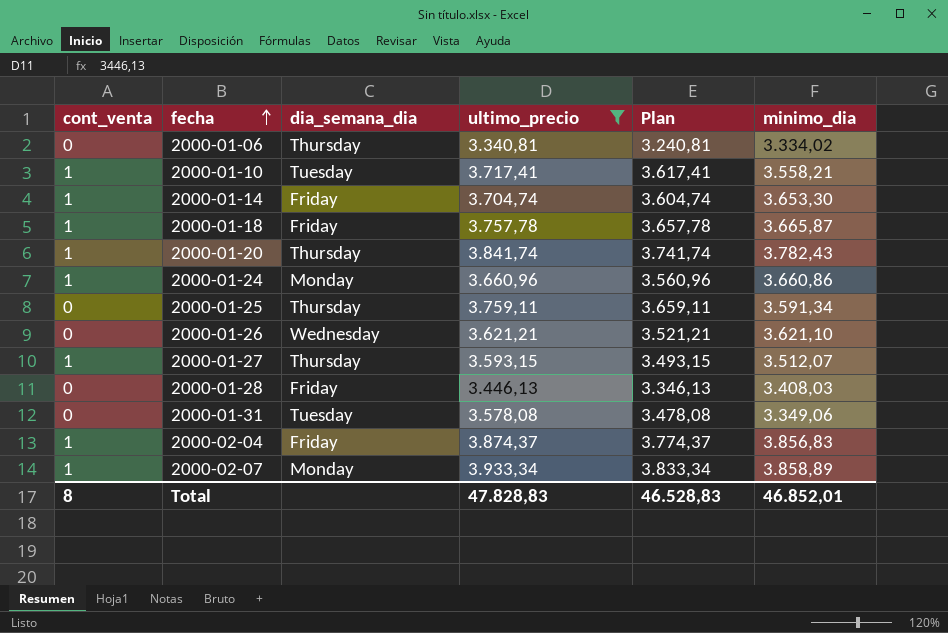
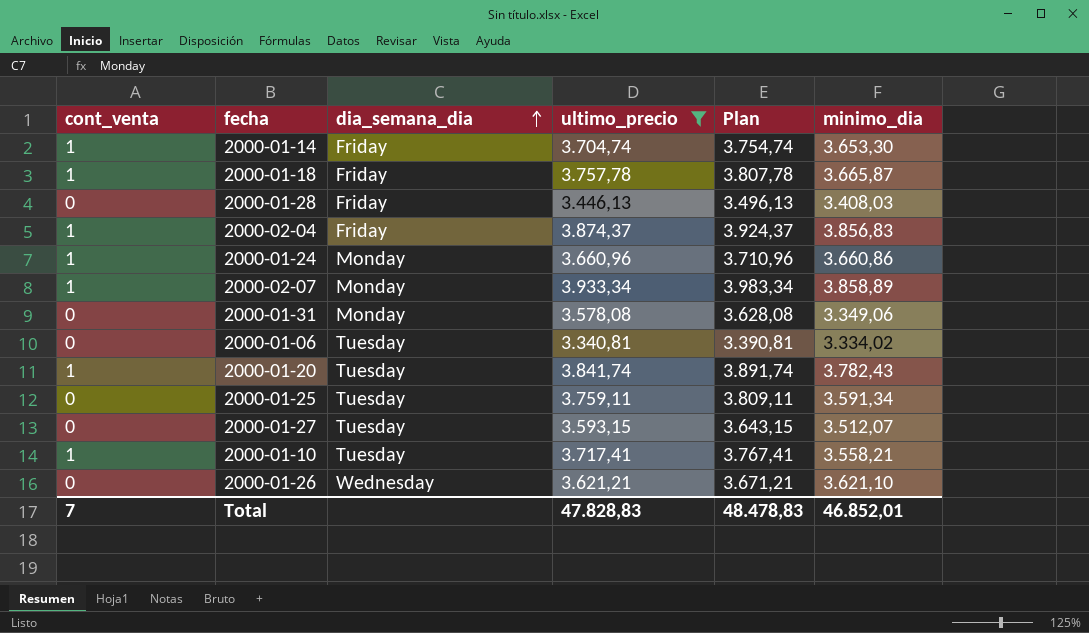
row order: fecha ascending -> dia_semana_dia ascending
column Plan | formula: [ultimo_precio] - 100 -> [ultimo_precio] + 50
2000-01-31 | dia_semana_dia: Tuesday -> Monday
2000-01-06 | dia_semana_dia: Thursday -> Tuesday
2000-01-20 | dia_semana_dia: Thursday -> Tuesday
2000-01-25 | dia_semana_dia: Thursday -> Tuesday
2000-01-27 | cont_venta: 1 -> 0
2000-01-27 | dia_semana_dia: Thursday -> Tuesday
Total | cont_venta: 8 -> 7
Total | Plan: 46.528,83 -> 48.478,83

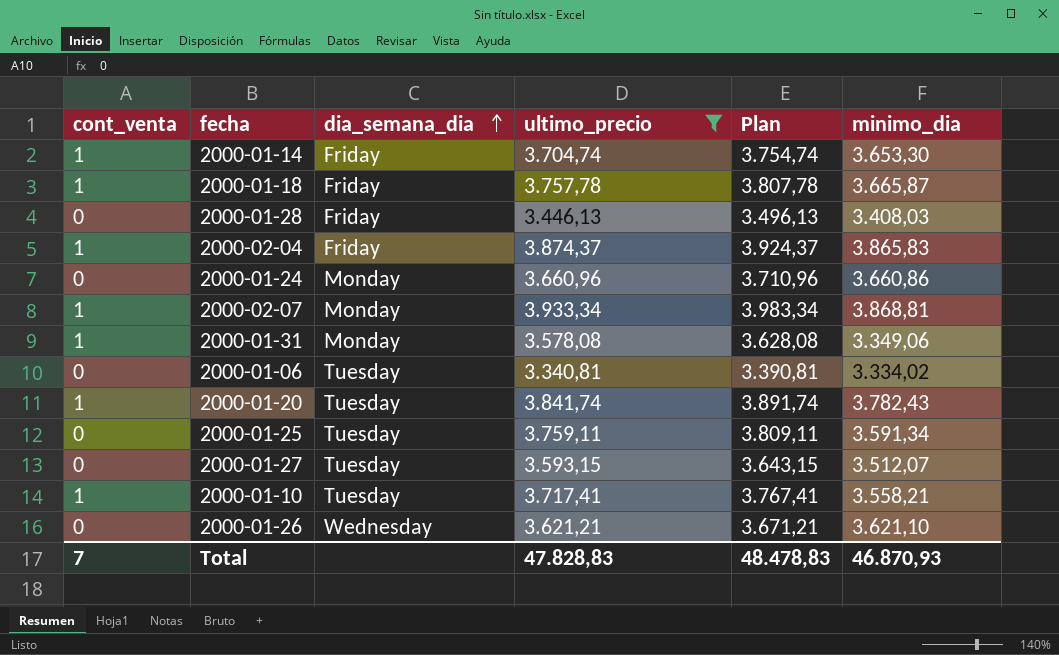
2000-02-04 | minimo_dia: 3.856,83 -> 3.865,83
2000-01-24 | cont_venta: 1 -> 0
2000-02-07 | minimo_dia: 3.858,89 -> 3.868,81
2000-01-31 | cont_venta: 0 -> 1
Total | minimo_dia: 46.852,01 -> 46.870,93

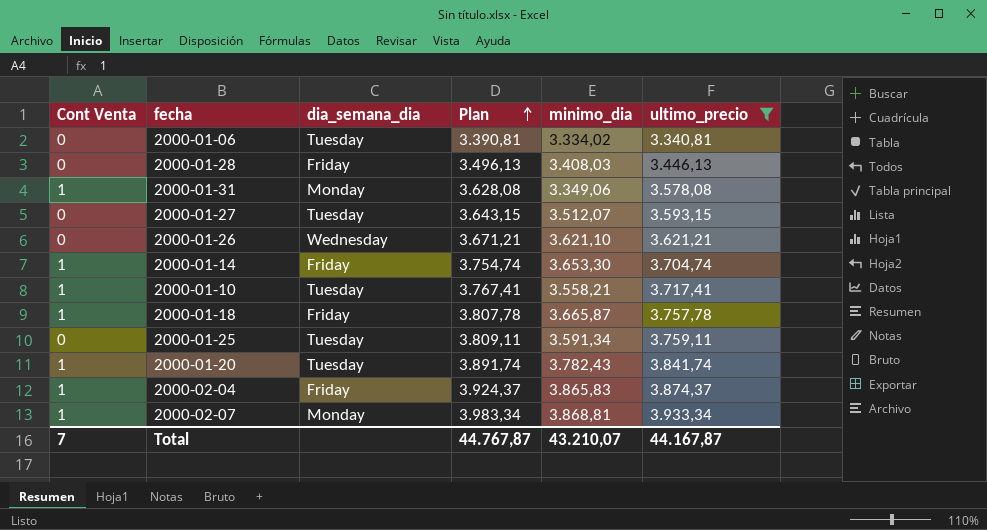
row order: dia_semana_dia ascending -> Plan ascending
column name: cont_venta -> Cont Venta
column ultimo_precio | position: 4 -> 6
row 2000-01-24: 0 | Monday | 3.660,96 | 3.710,96 | 3.660,86 -> none
Total | Plan: 48.478,83 -> 44.767,87
Total | minimo_dia: 46.870,93 -> 43.210,07
Total | ultimo_precio: 47.828,83 -> 44.167,87

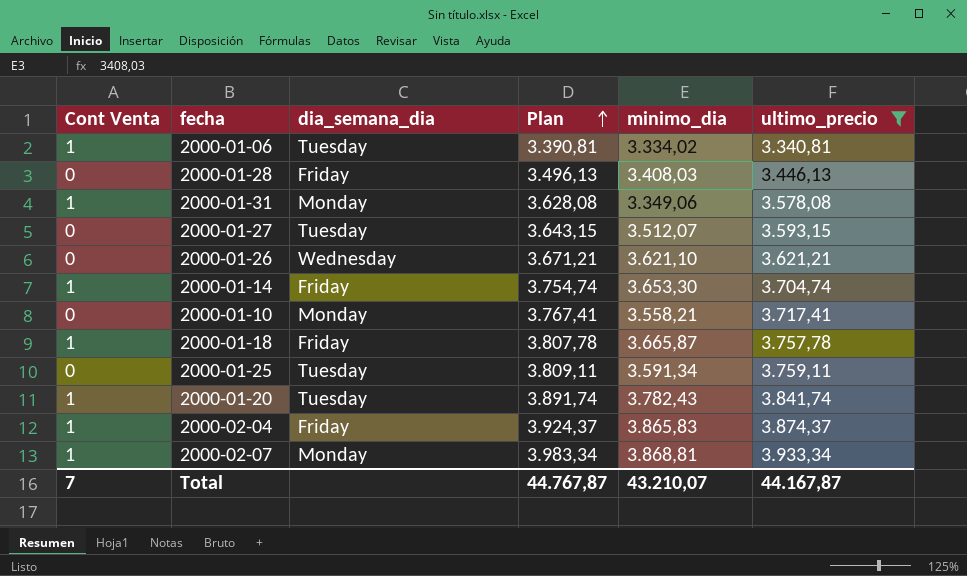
2000-01-06 | Cont Venta: 0 -> 1
2000-01-10 | Cont Venta: 1 -> 0
2000-01-10 | dia_semana_dia: Tuesday -> Monday

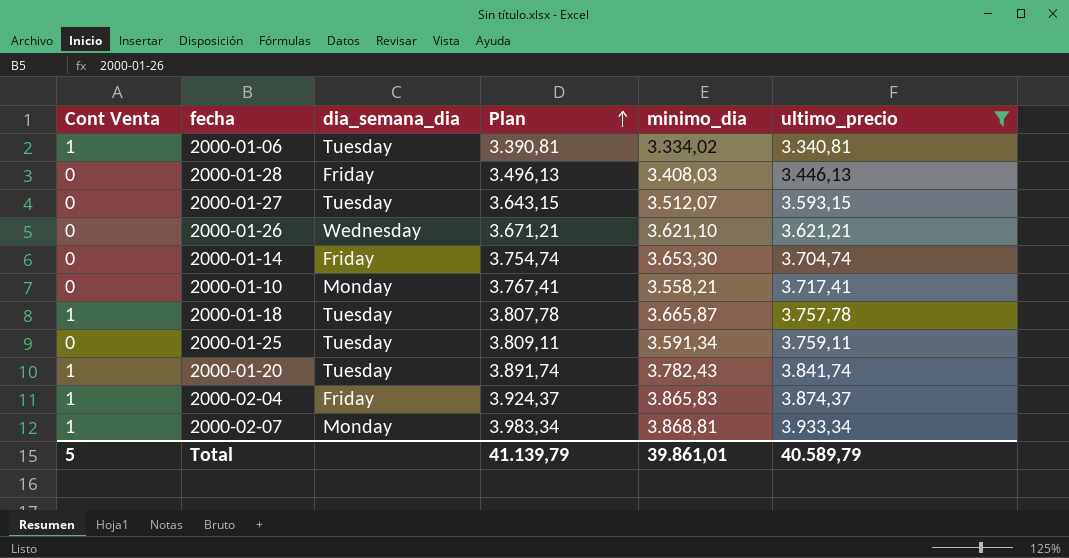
row 2000-01-31: 1 | Monday | 3.628,08 | 3.349,06 | 3.578,08 -> none
2000-01-14 | Cont Venta: 1 -> 0
2000-01-18 | dia_semana_dia: Friday -> Tuesday
Total | Cont Venta: 7 -> 5
Total | Plan: 44.767,87 -> 41.139,79
Total | minimo_dia: 43.210,07 -> 39.861,01
Total | ultimo_precio: 44.167,87 -> 40.589,79

